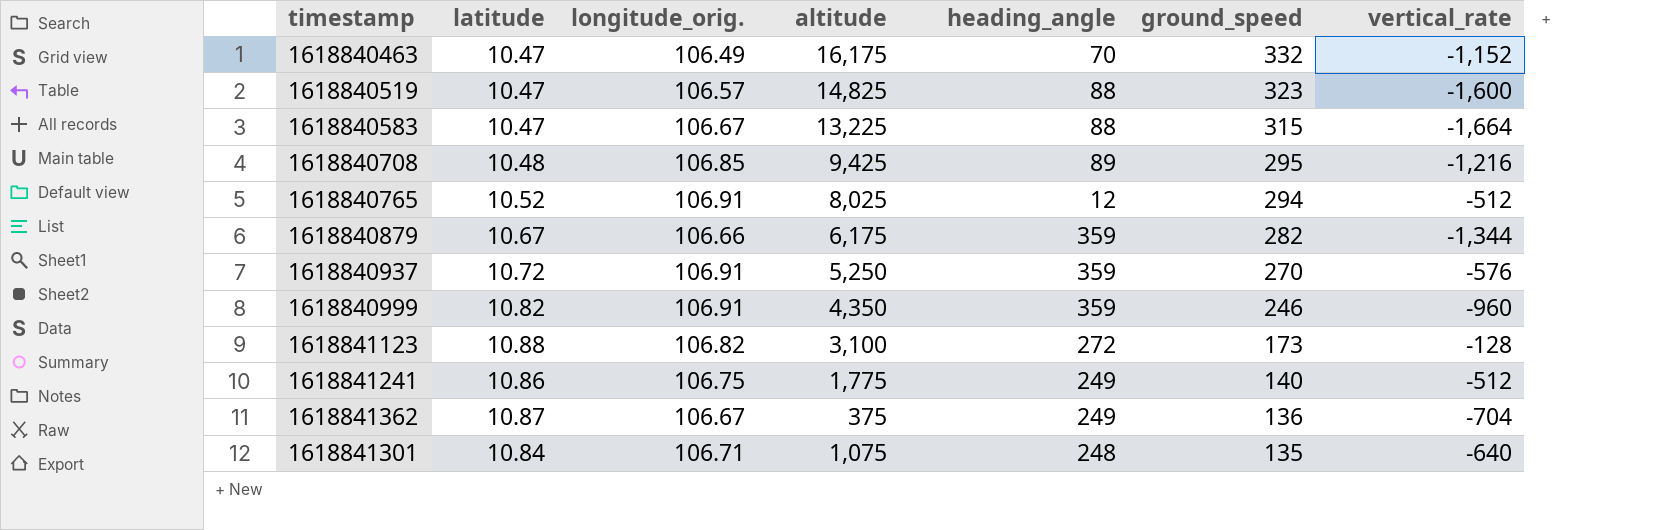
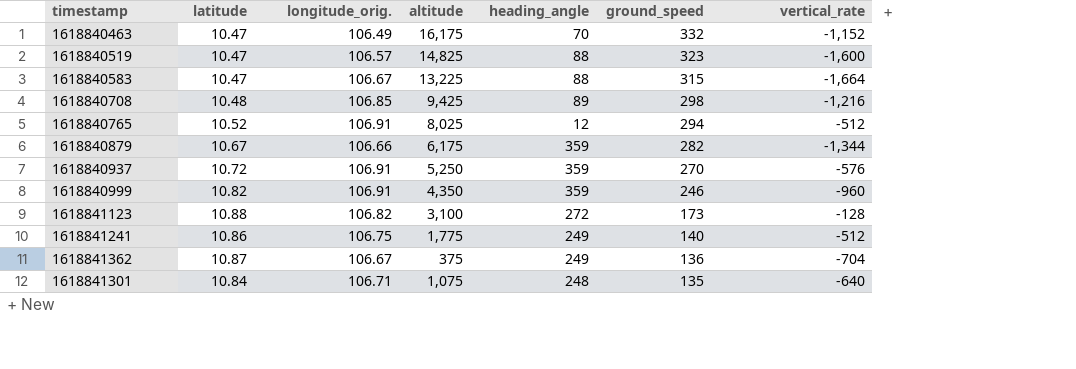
1618840708 | ground_speed: 295 -> 298

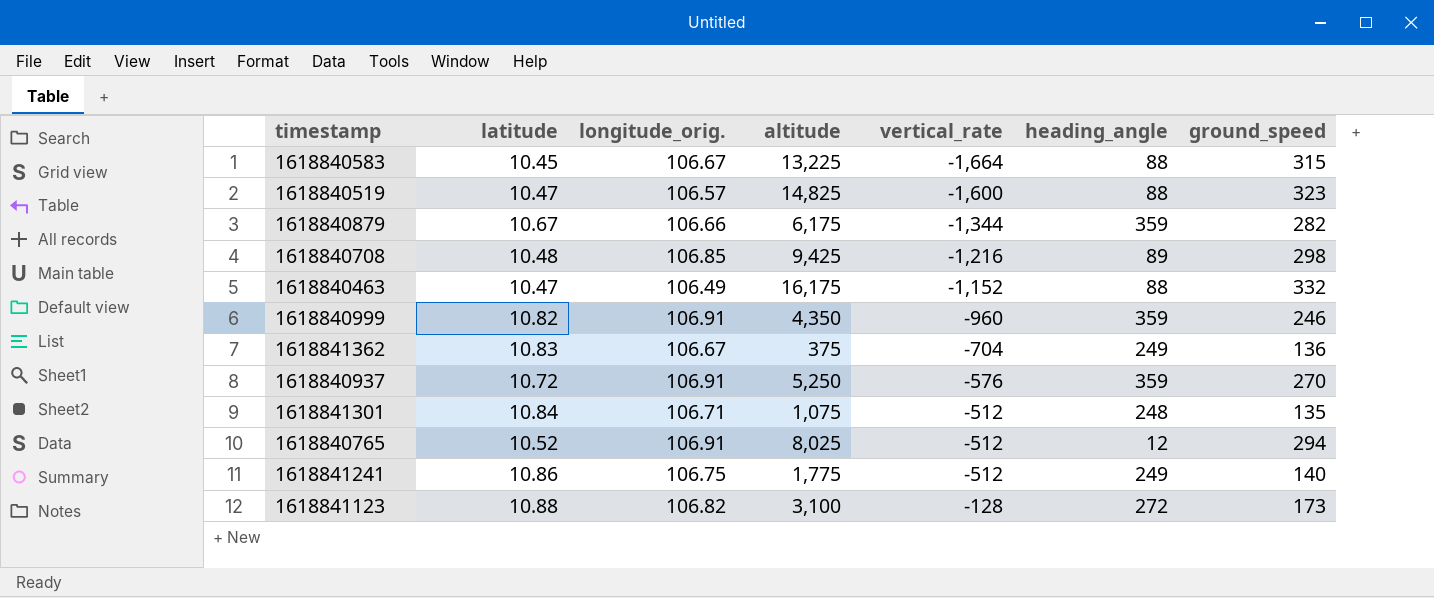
row order: ground_speed descending -> vertical_rate ascending
column vertical_rate | position: 7 -> 5
1618840583 | latitude: 10.47 -> 10.45
1618840463 | heading_angle: 70 -> 88
1618841362 | latitude: 10.87 -> 10.83
1618841301 | vertical_rate: -640 -> -512

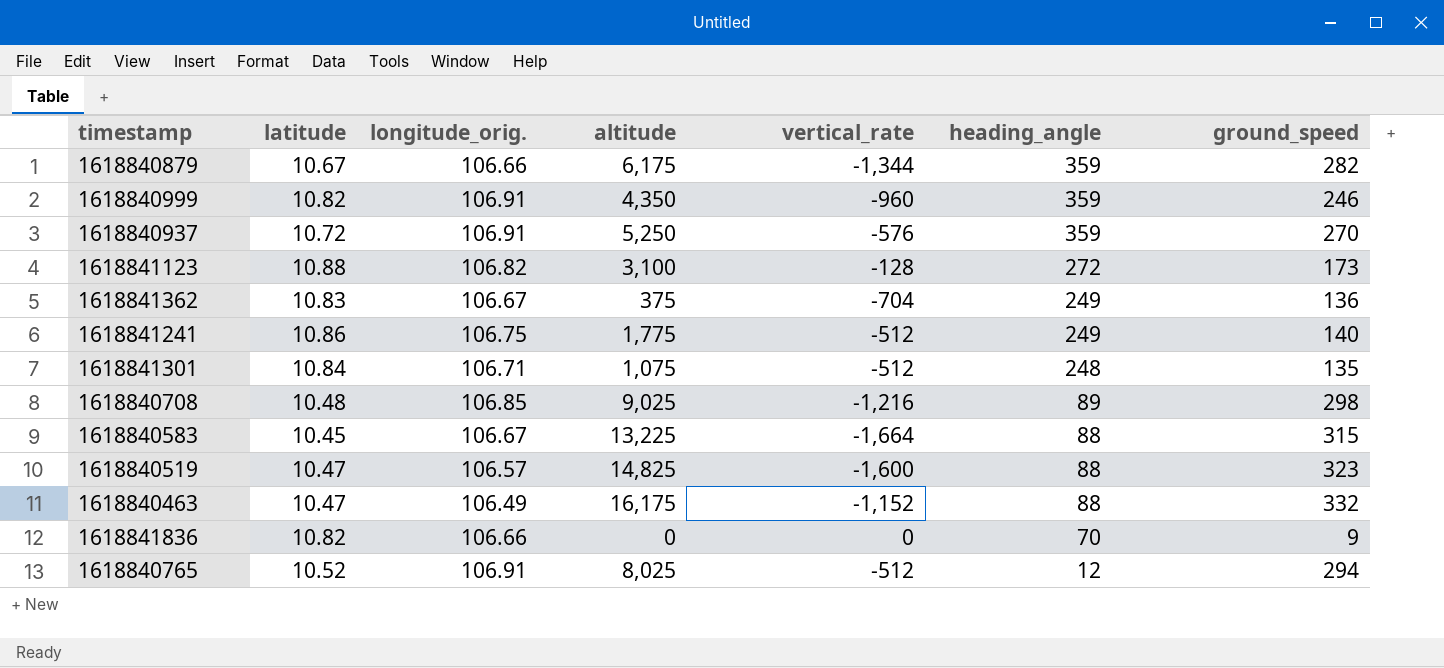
row order: vertical_rate ascending -> heading_angle descending
1618840708 | altitude: 9,425 -> 9,025
row 1618841836: none -> 10.82 | 106.66 | 0 | 0 | 70 | 9

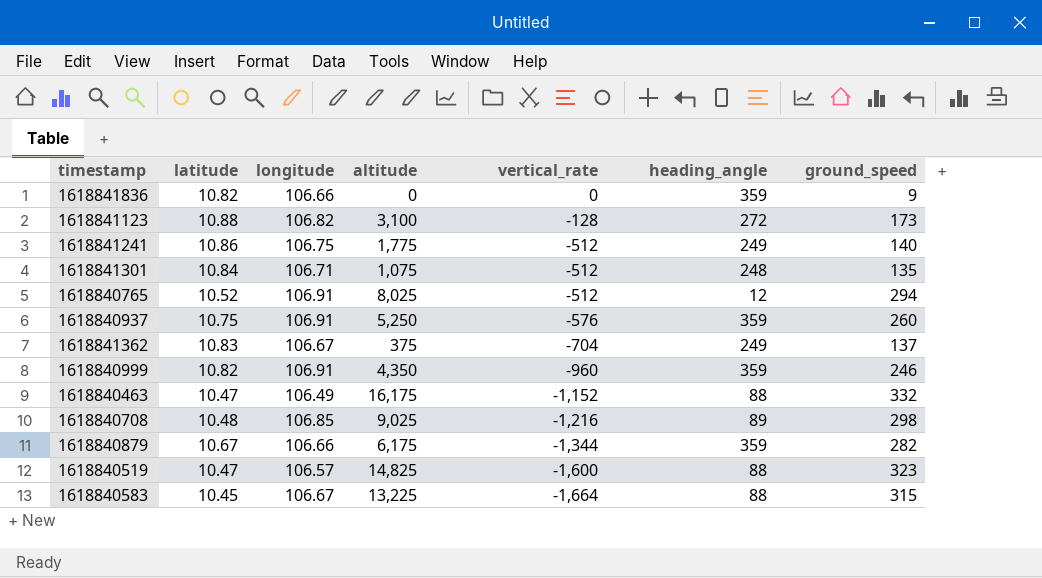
row order: heading_angle descending -> vertical_rate descending
column name: longitude_orig. -> longitude
1618841836 | heading_angle: 70 -> 359
1618840937 | latitude: 10.72 -> 10.75
1618840937 | ground_speed: 270 -> 260
1618841362 | ground_speed: 136 -> 137

